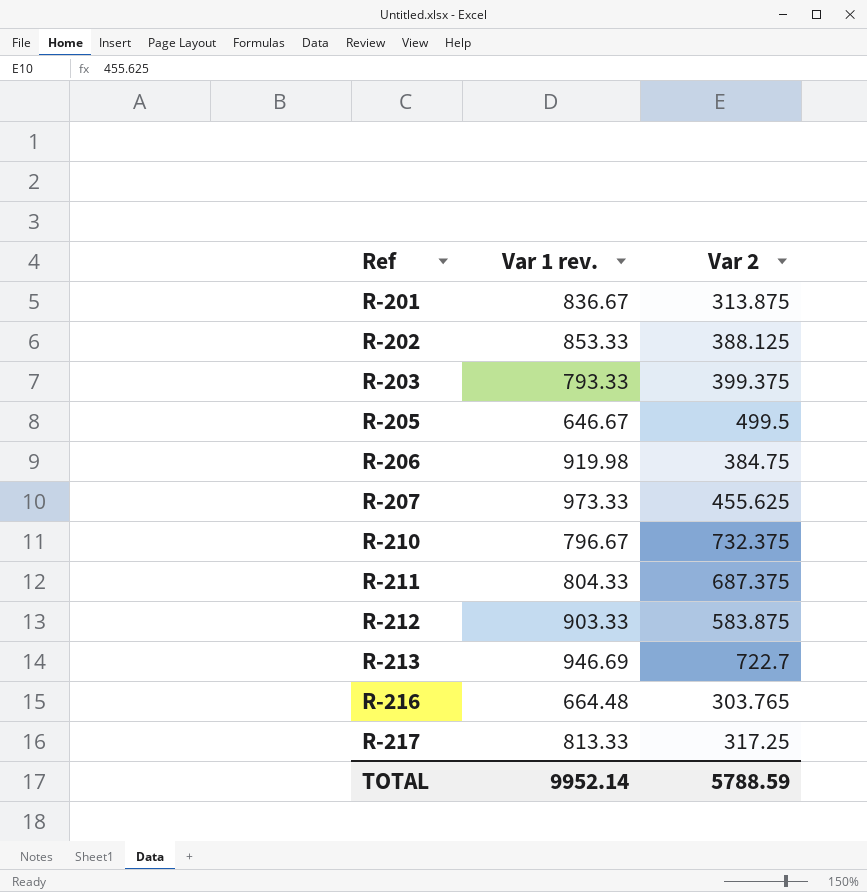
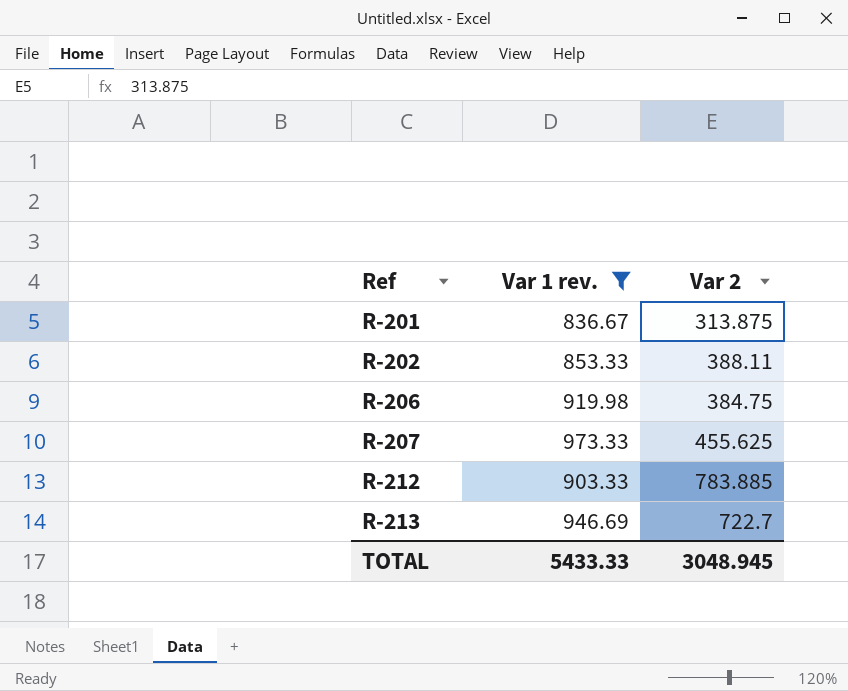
filter: none -> Var 1 rev. >= 836.67
R-202 | Var 2: 388.125 -> 388.11
R-212 | Var 2: 583.875 -> 783.885
TOTAL | Var 1 rev.: 9952.14 -> 5433.33
TOTAL | Var 2: 5788.59 -> 3048.945

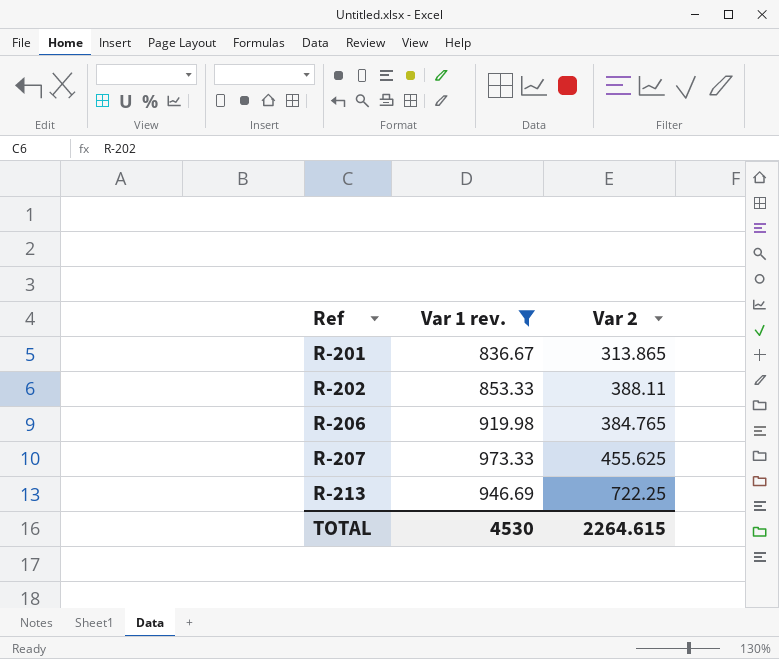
row R-212: 903.33 | 783.885 -> none
R-201 | Var 2: 313.875 -> 313.865
R-206 | Var 2: 384.75 -> 384.765
R-213 | Var 2: 722.7 -> 722.25
TOTAL | Var 1 rev.: 5433.33 -> 4530
TOTAL | Var 2: 3048.945 -> 2264.615

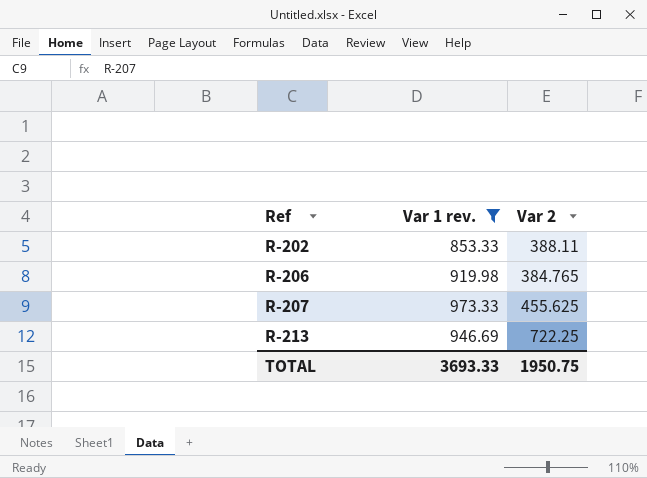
row R-201: 836.67 | 313.865 -> none
TOTAL | Var 1 rev.: 4530 -> 3693.33
TOTAL | Var 2: 2264.615 -> 1950.75

